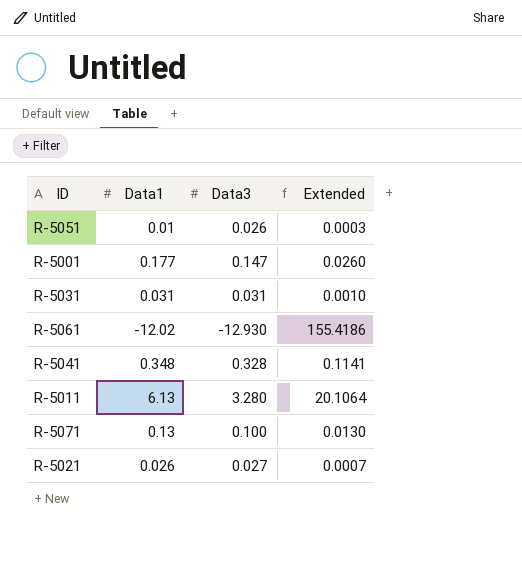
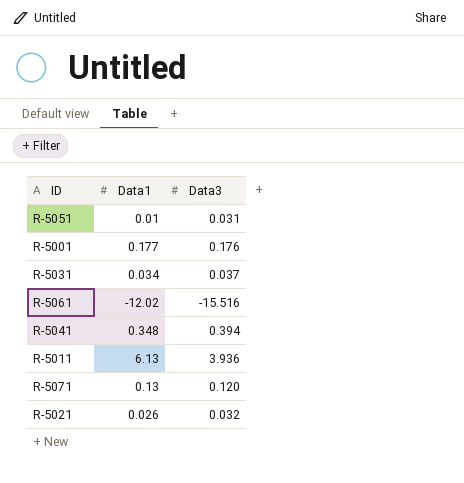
column Extended | formula: [Data1] * [Data3] -> none
R-5051 | Data3: 0.026 -> 0.031
R-5001 | Data3: 0.147 -> 0.176
R-5031 | Data1: 0.031 -> 0.034
R-5031 | Data3: 0.031 -> 0.037
R-5061 | Data3: -12.930 -> -15.516
R-5041 | Data3: 0.328 -> 0.394
R-5011 | Data3: 3.280 -> 3.936
R-5071 | Data3: 0.100 -> 0.120
R-5021 | Data3: 0.027 -> 0.032

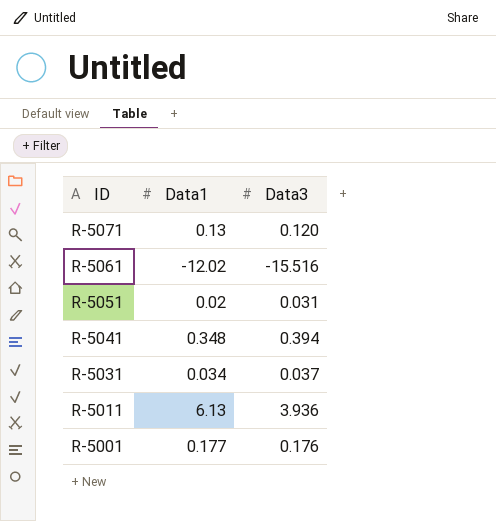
row order: none -> ID descending
row R-5021: 0.026 | 0.032 -> none
R-5051 | Data1: 0.01 -> 0.02

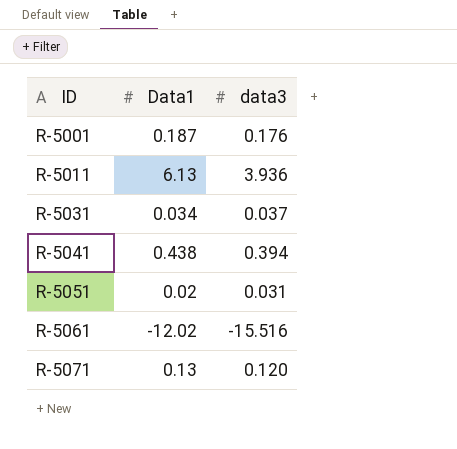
row order: ID descending -> ID ascending
column name: Data3 -> data3
R-5001 | Data1: 0.177 -> 0.187
R-5041 | Data1: 0.348 -> 0.438

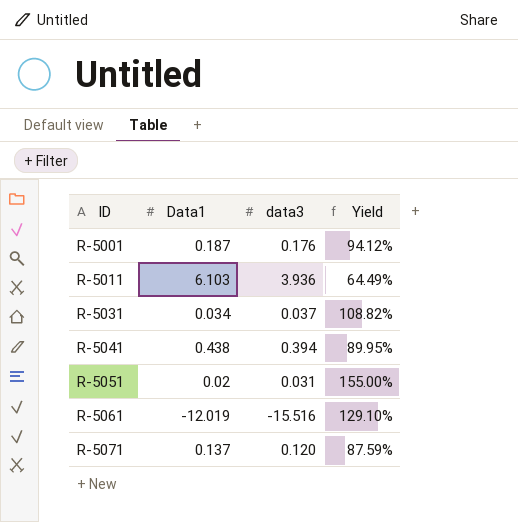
column Yield | formula: none -> [data3] / [Data1]
R-5011 | Data1: 6.13 -> 6.103
R-5061 | Data1: -12.02 -> -12.019
R-5071 | Data1: 0.13 -> 0.137

